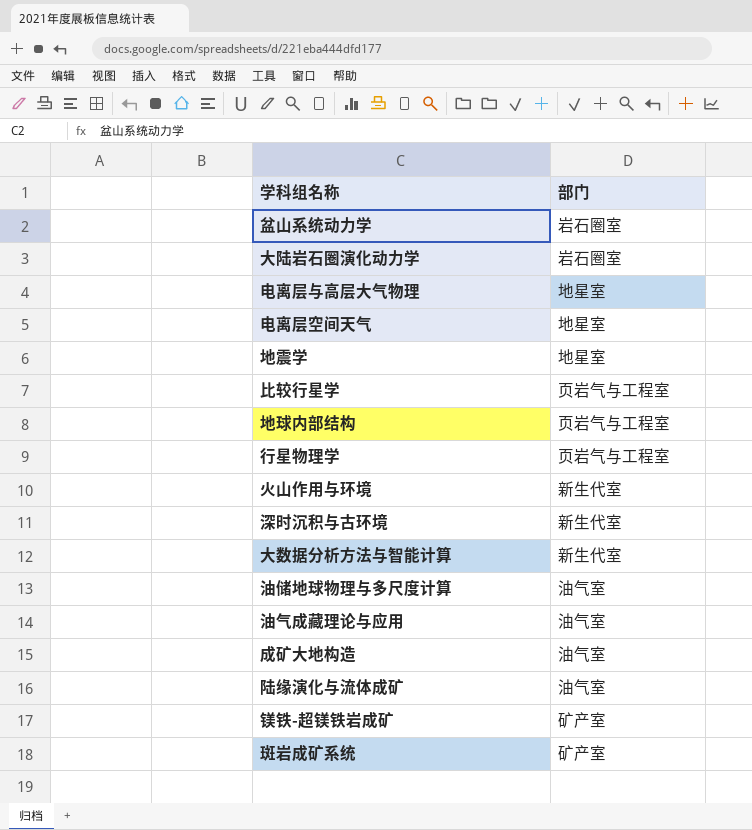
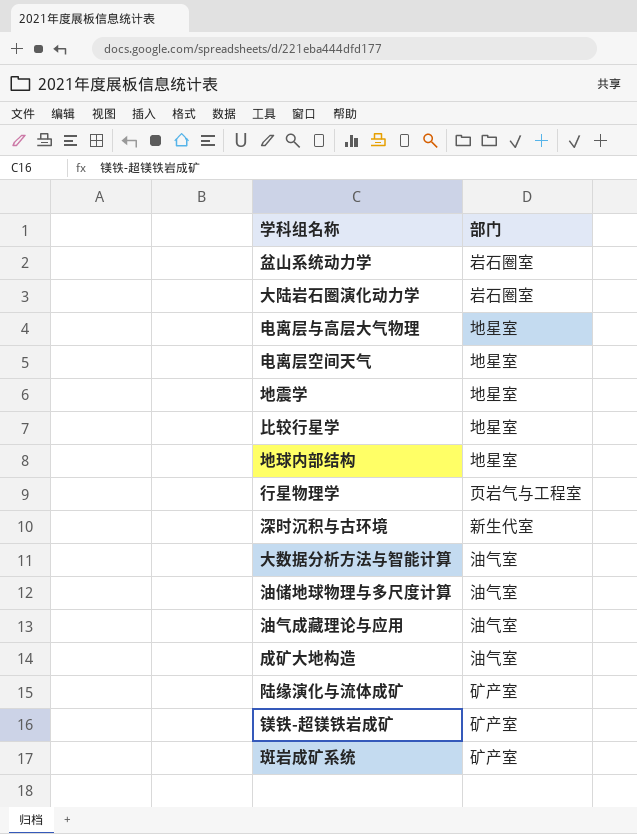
row 火山作用与环境: 新生代室 -> none
比较行星学 | 部门: 页岩气与工程室 -> 地星室
地球内部结构 | 部门: 页岩气与工程室 -> 地星室
大数据分析方法与智能计算 | 部门: 新生代室 -> 油气室
陆缘演化与流体成矿 | 部门: 油气室 -> 矿产室

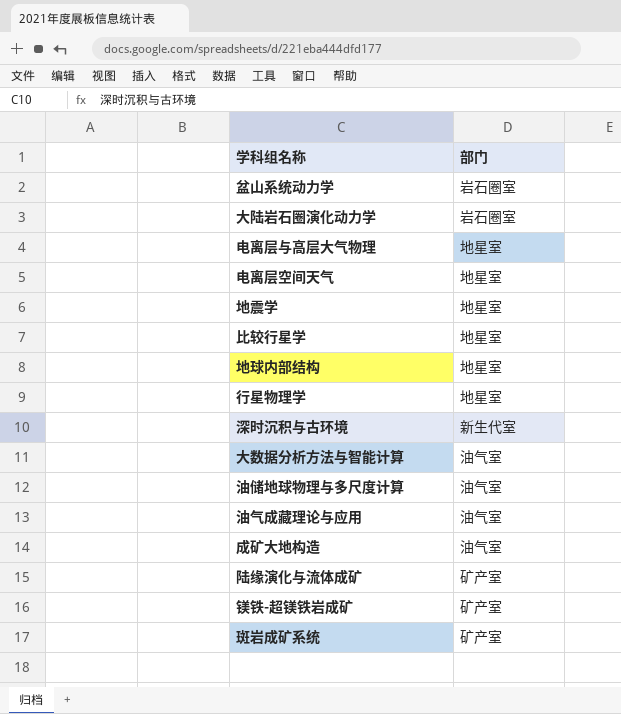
行星物理学 | 部门: 页岩气与工程室 -> 地星室

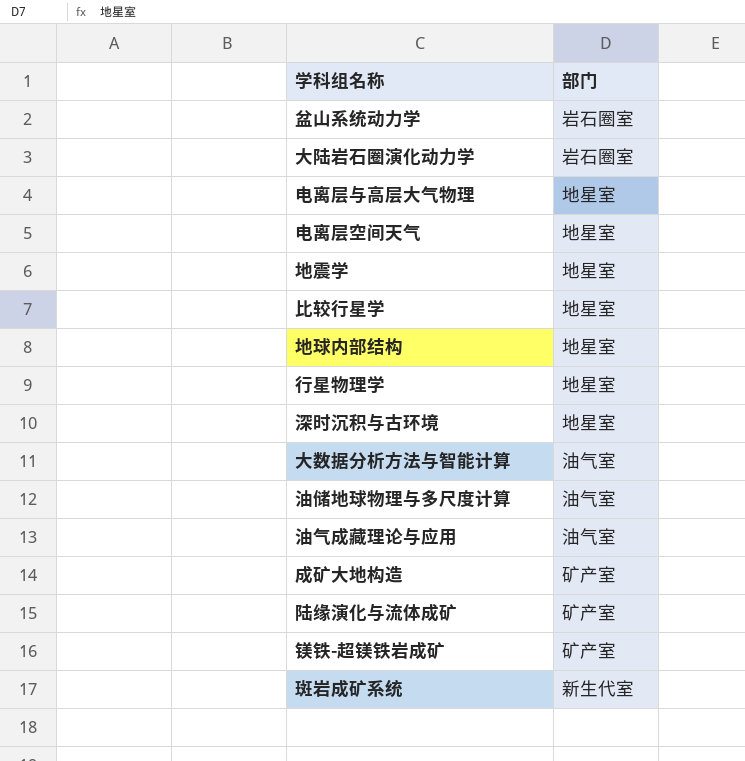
深时沉积与古环境 | 部门: 新生代室 -> 地星室
成矿大地构造 | 部门: 油气室 -> 矿产室
斑岩成矿系统 | 部门: 矿产室 -> 新生代室

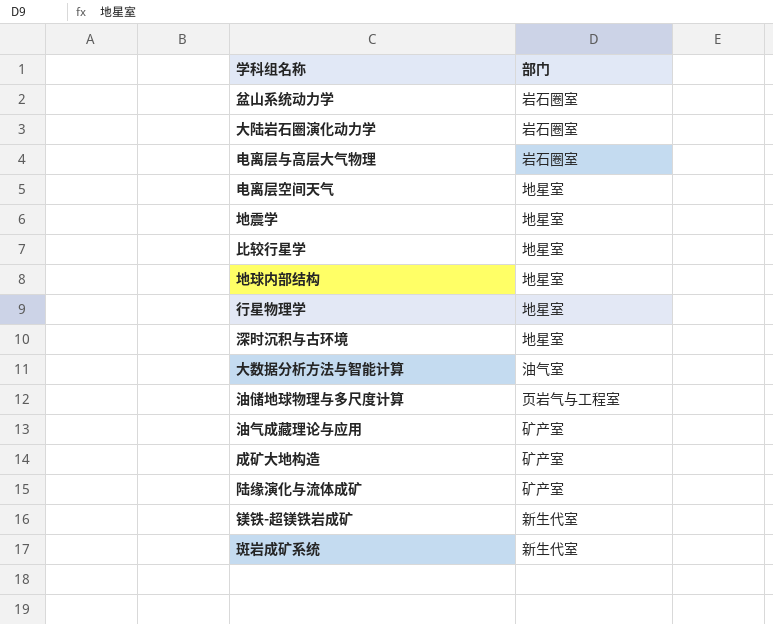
电离层与高层大气物理 | 部门: 地星室 -> 岩石圈室
油储地球物理与多尺度计算 | 部门: 油气室 -> 页岩气与工程室
油气成藏理论与应用 | 部门: 油气室 -> 矿产室
镁铁-超镁铁岩成矿 | 部门: 矿产室 -> 新生代室

